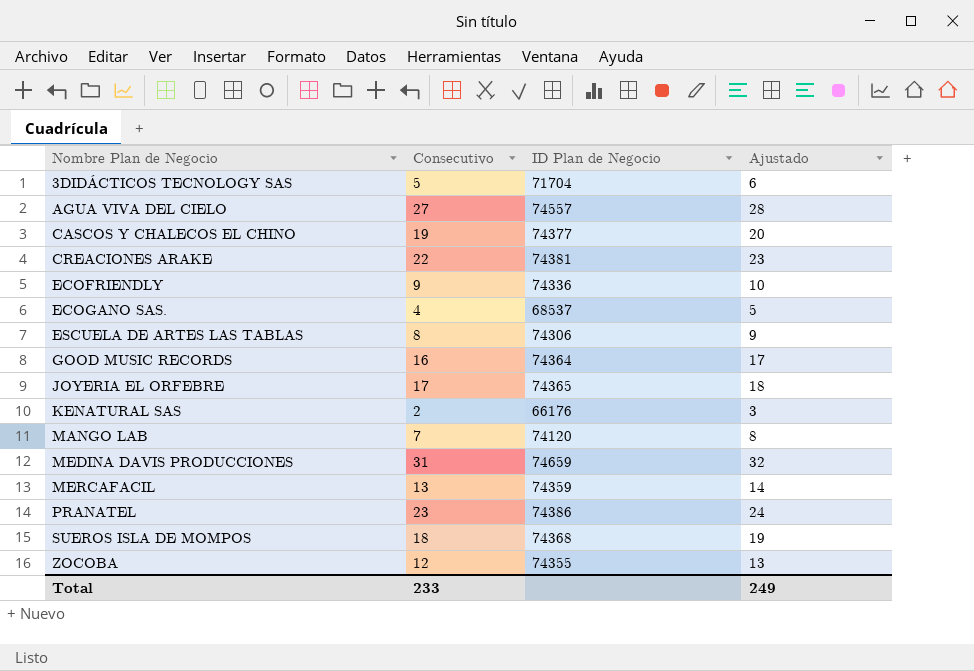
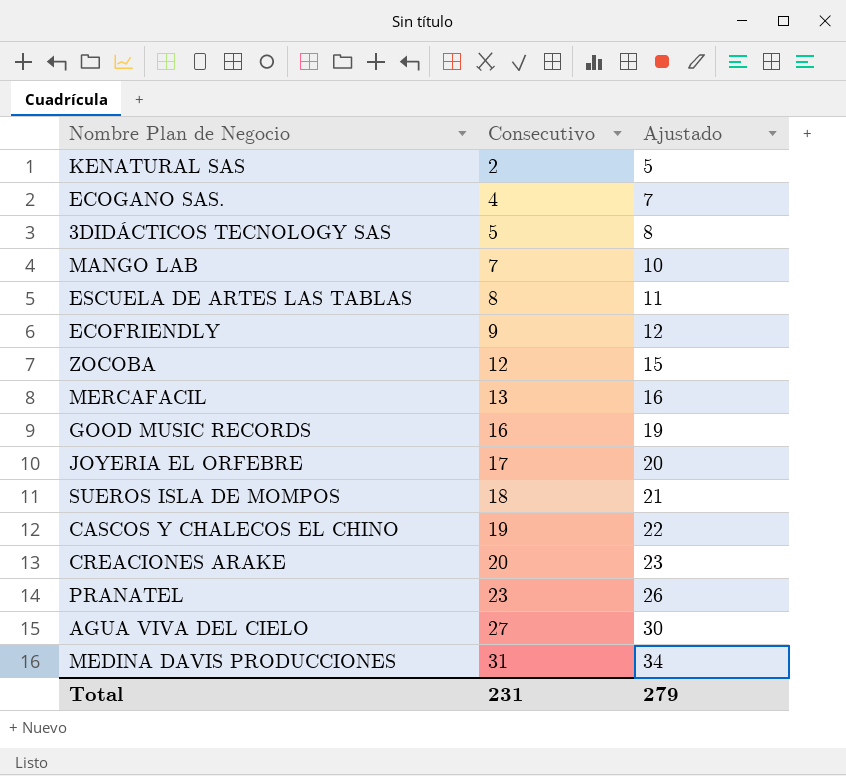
row order: Nombre Plan de Negocio ascending -> Consecutivo ascending
column ID Plan de Negocio | position: 3 -> none
column Ajustado | formula: [Consecutivo] + 1 -> [Consecutivo] + 3
CREACIONES ARAKE | Consecutivo: 22 -> 20
Total | Consecutivo: 233 -> 231
Total | Ajustado: 249 -> 279

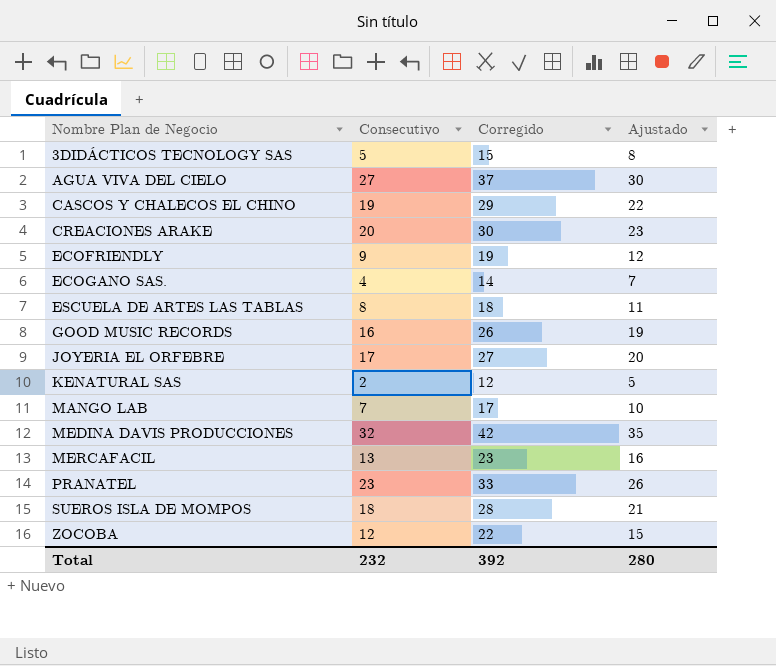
row order: Consecutivo ascending -> Nombre Plan de Negocio ascending
column Corregido | formula: none -> [Consecutivo] + 10
MEDINA DAVIS PRODUCCIONES | Consecutivo: 31 -> 32
MEDINA DAVIS PRODUCCIONES | Ajustado: 34 -> 35
Total | Consecutivo: 231 -> 232
Total | Ajustado: 279 -> 280

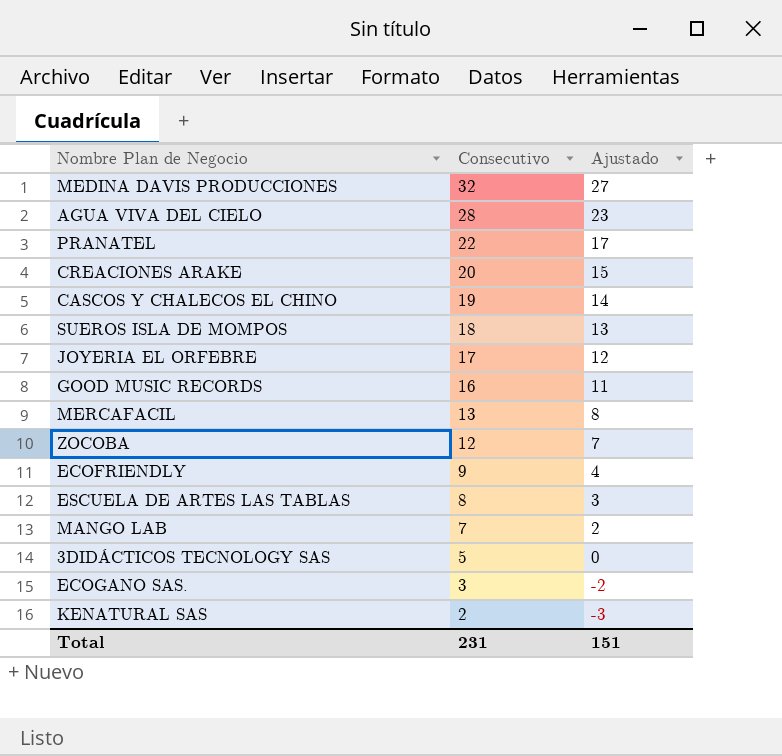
row order: Nombre Plan de Negocio ascending -> Consecutivo descending
column Corregido | formula: [Consecutivo] + 10 -> none
column Ajustado | formula: [Consecutivo] + 3 -> [Consecutivo] - 5
AGUA VIVA DEL CIELO | Consecutivo: 27 -> 28
PRANATEL | Consecutivo: 23 -> 22
ECOGANO SAS. | Consecutivo: 4 -> 3
Total | Consecutivo: 232 -> 231
Total | Ajustado: 280 -> 151

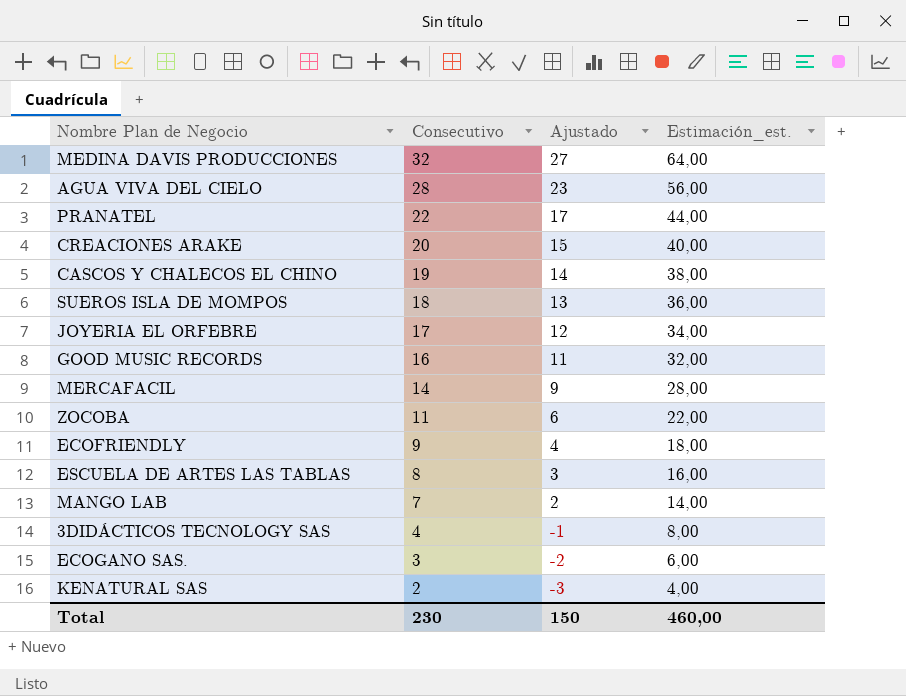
column Estimación_est. | formula: none -> [Consecutivo] * 2
MERCAFACIL | Consecutivo: 13 -> 14
MERCAFACIL | Ajustado: 8 -> 9
ZOCOBA | Consecutivo: 12 -> 11
ZOCOBA | Ajustado: 7 -> 6
3DIDÁCTICOS TECNOLOGY SAS | Consecutivo: 5 -> 4
3DIDÁCTICOS TECNOLOGY SAS | Ajustado: 0 -> -1
Total | Consecutivo: 231 -> 230
Total | Ajustado: 151 -> 150

